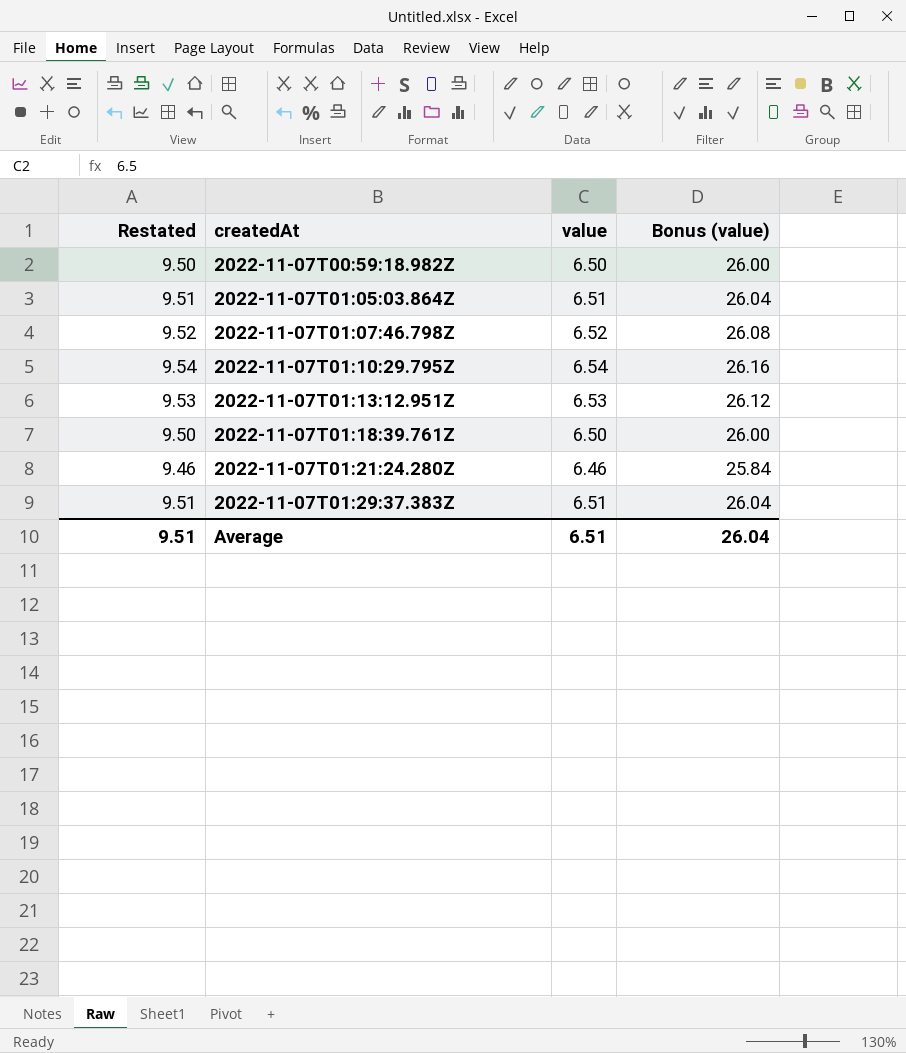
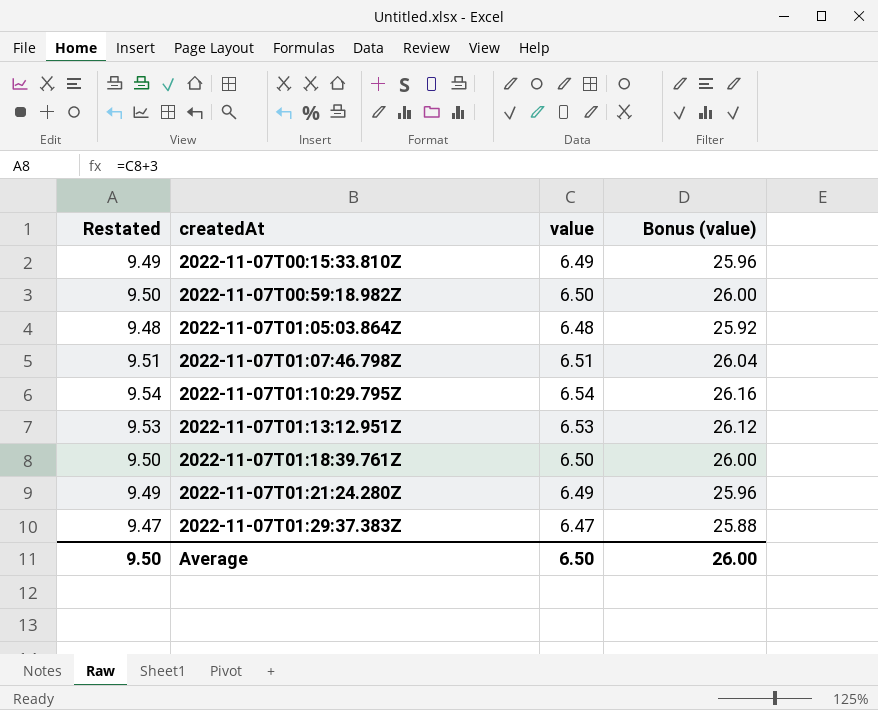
row 2022-11-07T00:15:33.810Z: none -> 9.49 | 6.49 | 25.96
2022-11-07T01:05:03.864Z | Restated: 9.51 -> 9.48
2022-11-07T01:05:03.864Z | value: 6.51 -> 6.48
2022-11-07T01:05:03.864Z | Bonus (value): 26.04 -> 25.92
2022-11-07T01:07:46.798Z | Restated: 9.52 -> 9.51
2022-11-07T01:07:46.798Z | value: 6.52 -> 6.51
2022-11-07T01:07:46.798Z | Bonus (value): 26.08 -> 26.04
2022-11-07T01:21:24.280Z | Restated: 9.46 -> 9.49
2022-11-07T01:21:24.280Z | value: 6.46 -> 6.49
2022-11-07T01:21:24.280Z | Bonus (value): 25.84 -> 25.96
2022-11-07T01:29:37.383Z | Restated: 9.51 -> 9.47
2022-11-07T01:29:37.383Z | value: 6.51 -> 6.47
2022-11-07T01:29:37.383Z | Bonus (value): 26.04 -> 25.88
Average | Restated: 9.51 -> 9.50
Average | value: 6.51 -> 6.50
Average | Bonus (value): 26.04 -> 26.00

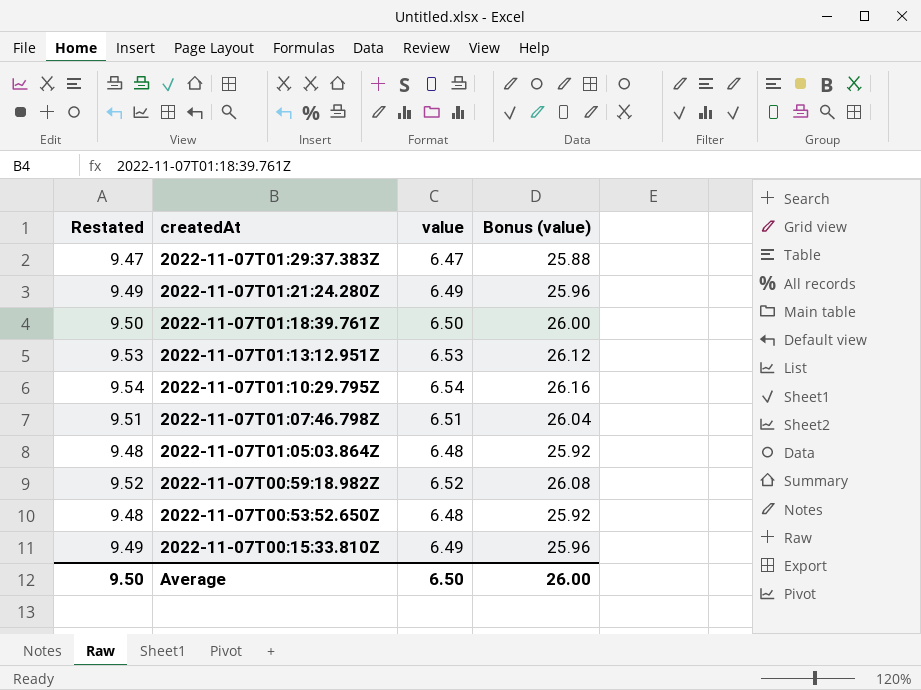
row order: createdAt ascending -> createdAt descending
2022-11-07T00:59:18.982Z | Restated: 9.50 -> 9.52
2022-11-07T00:59:18.982Z | value: 6.50 -> 6.52
2022-11-07T00:59:18.982Z | Bonus (value): 26.00 -> 26.08
row 2022-11-07T00:53:52.650Z: none -> 9.48 | 6.48 | 25.92

